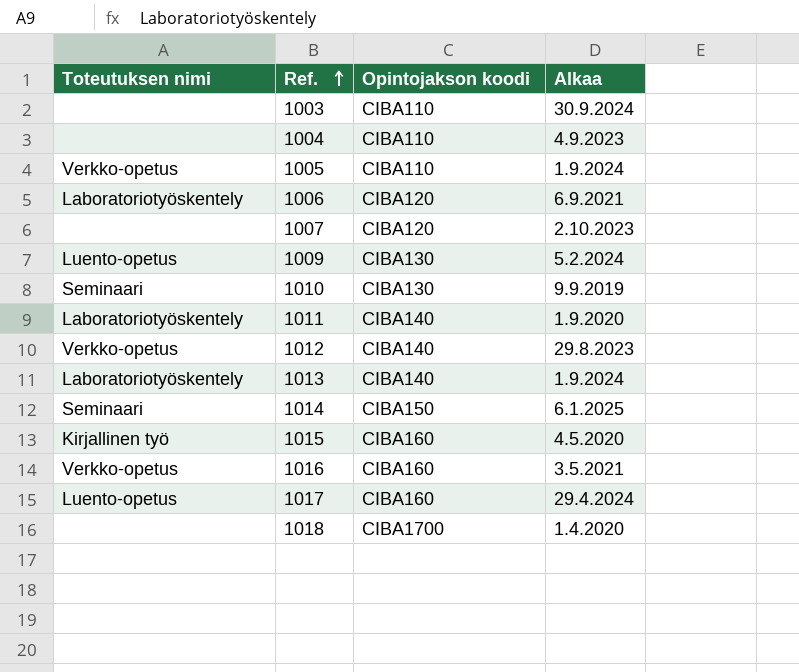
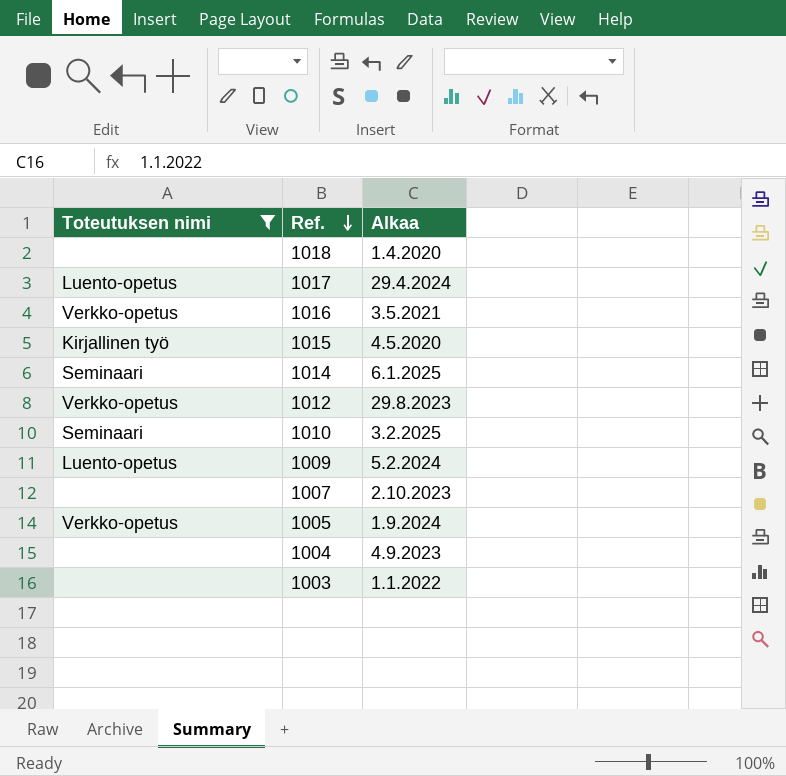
filter: none -> Toteutuksen nimi != Laboratoriotyöskentely
row order: Ref. ascending -> Ref. descending
column Opintojakson koodi | position: 3 -> none
1010 | Alkaa: 9.9.2019 -> 3.2.2025
1003 | Alkaa: 30.9.2024 -> 1.1.2022

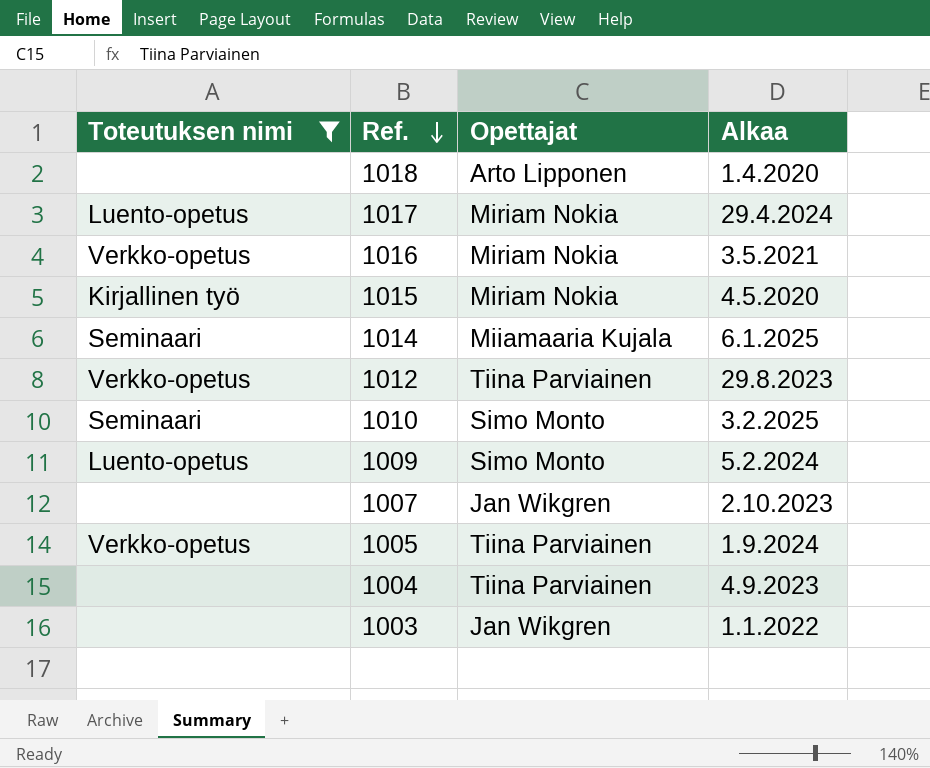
column Opettajat | position: none -> 3

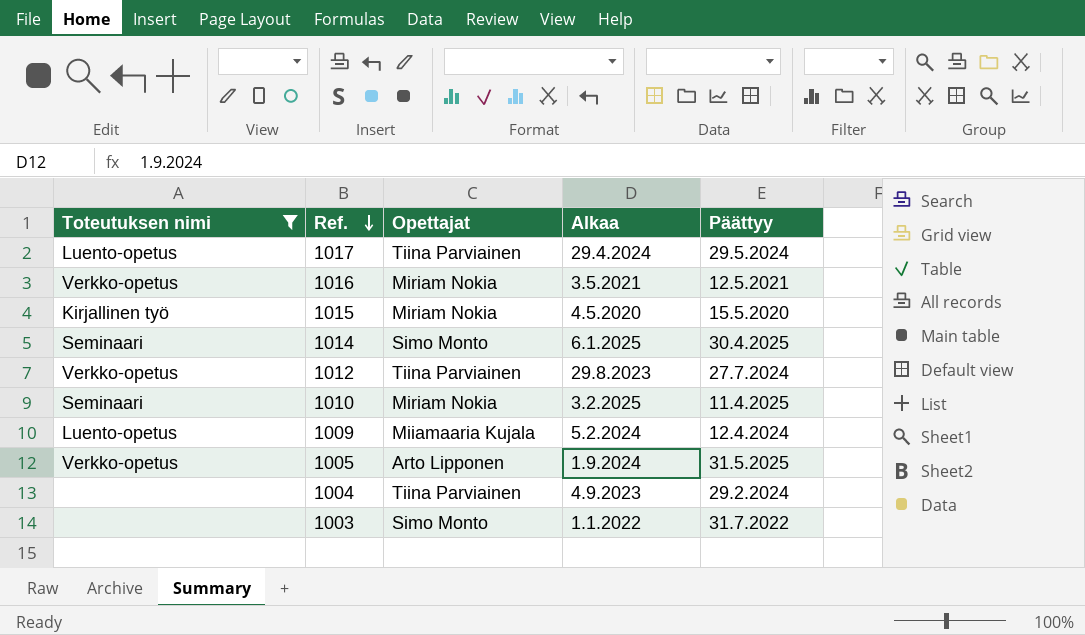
column Päättyy | position: none -> 5
row 1018: none | Arto Lipponen | 1.4.2020 -> none
row 1007: none | Jan Wikgren | 2.10.2023 -> none
1017 | Opettajat: Miriam Nokia -> Tiina Parviainen
1014 | Opettajat: Miiamaaria Kujala -> Simo Monto
1010 | Opettajat: Simo Monto -> Miriam Nokia
1009 | Opettajat: Simo Monto -> Miiamaaria Kujala
1005 | Opettajat: Tiina Parviainen -> Arto Lipponen
1003 | Opettajat: Jan Wikgren -> Simo Monto

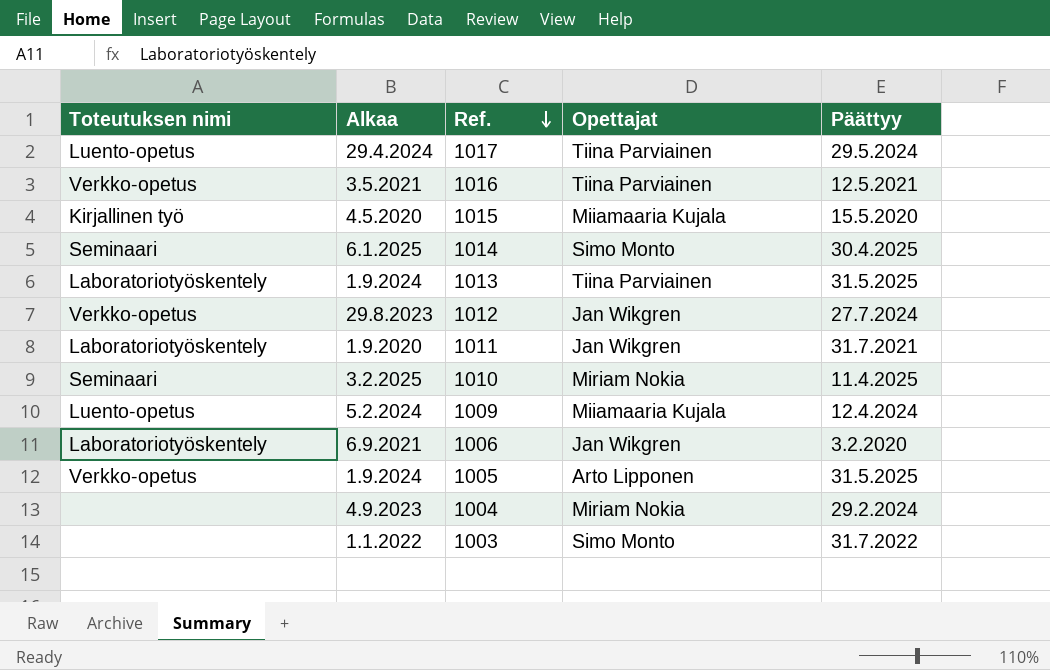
filter: Toteutuksen nimi != Laboratoriotyöskentely -> none
column Alkaa | position: 4 -> 2
1016 | Opettajat: Miriam Nokia -> Tiina Parviainen
1015 | Opettajat: Miriam Nokia -> Miiamaaria Kujala
1012 | Opettajat: Tiina Parviainen -> Jan Wikgren
1004 | Opettajat: Tiina Parviainen -> Miriam Nokia

